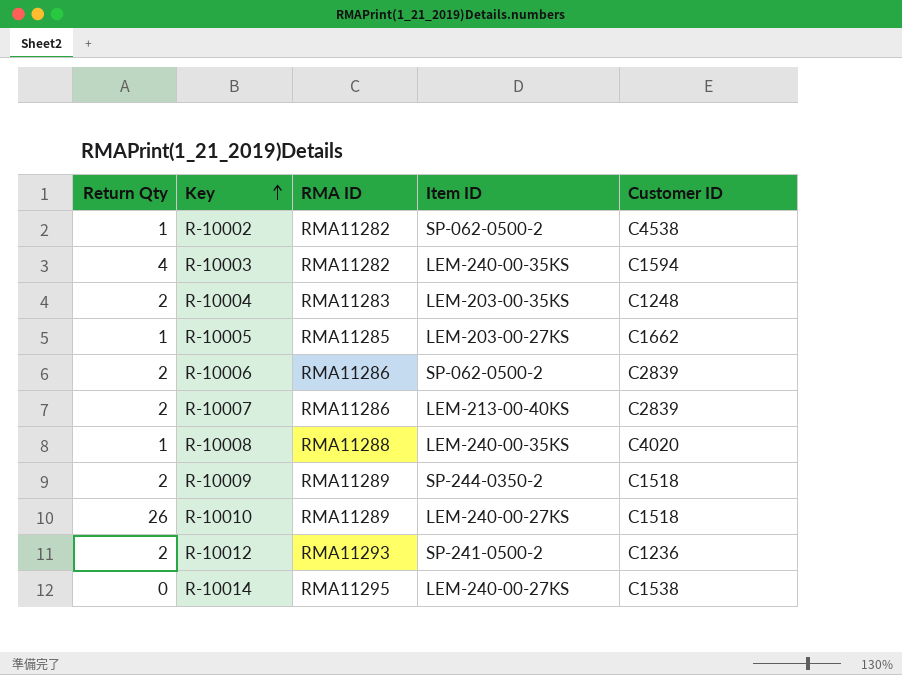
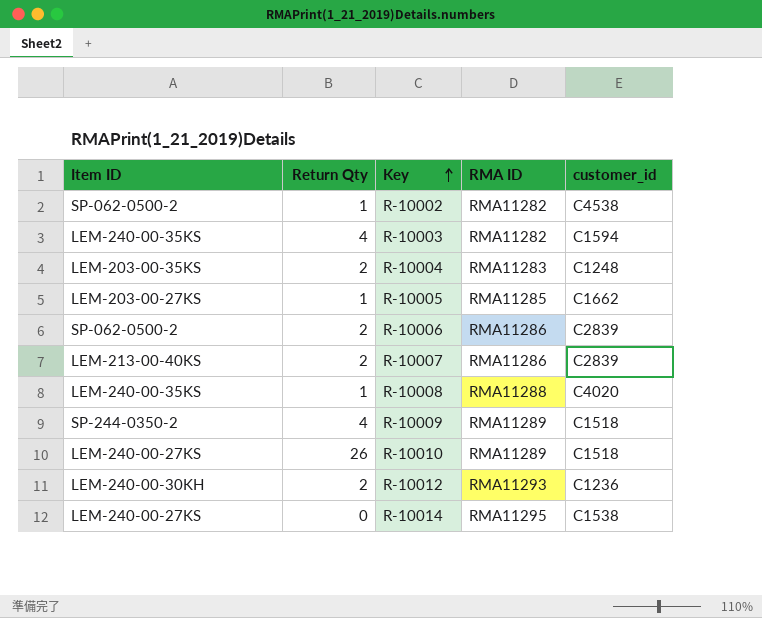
column Item ID | position: 4 -> 1
column name: Customer ID -> customer_id
R-10009 | Return Qty: 2 -> 4
R-10012 | Item ID: SP-241-0500-2 -> LEM-240-00-30KH

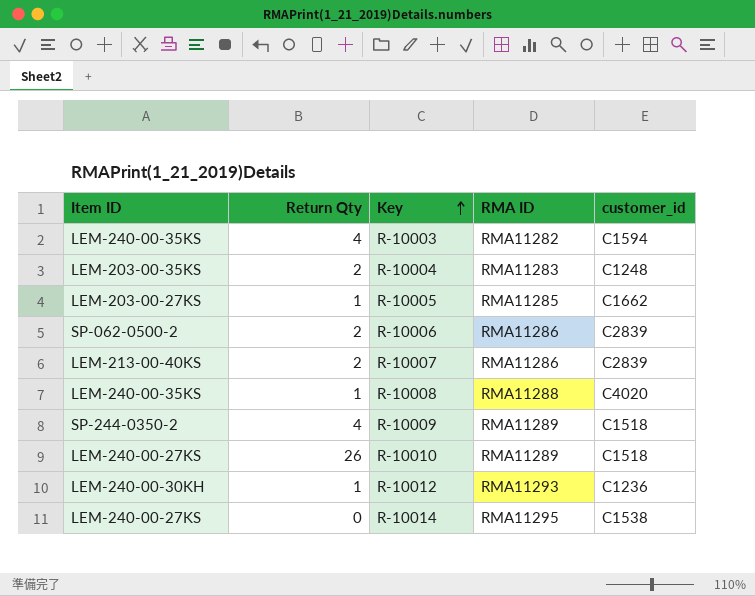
row R-10002: SP-062-0500-2 | 1 | RMA11282 | C4538 -> none
R-10012 | Return Qty: 2 -> 1

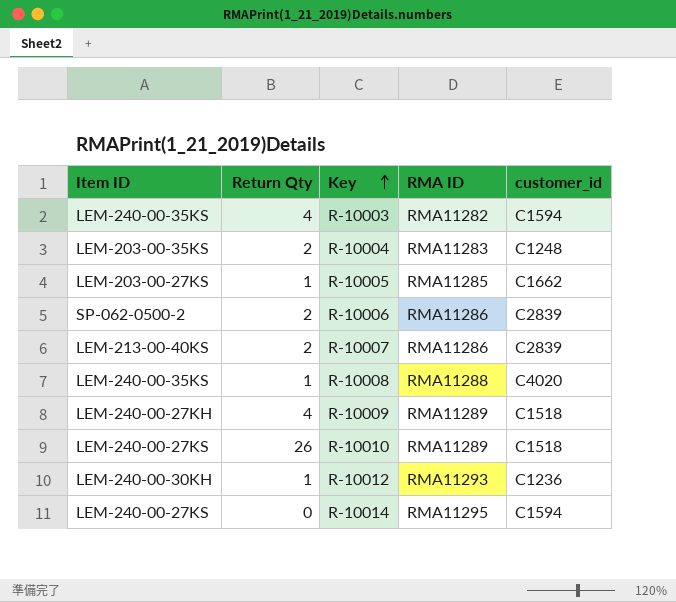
R-10009 | Item ID: SP-244-0350-2 -> LEM-240-00-27KH
R-10014 | customer_id: C1538 -> C1594

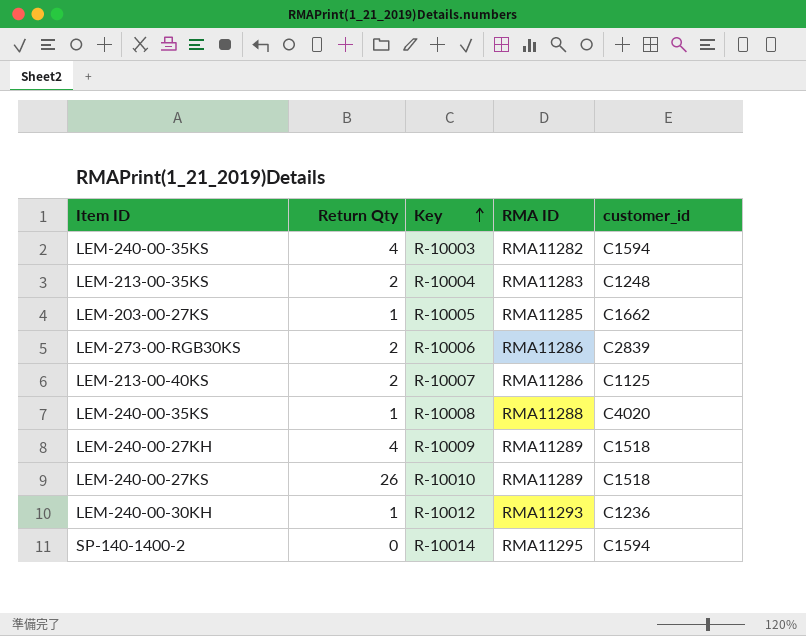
R-10004 | Item ID: LEM-203-00-35KS -> LEM-213-00-35KS
R-10006 | Item ID: SP-062-0500-2 -> LEM-273-00-RGB30KS
R-10007 | customer_id: C2839 -> C1125
R-10014 | Item ID: LEM-240-00-27KS -> SP-140-1400-2

